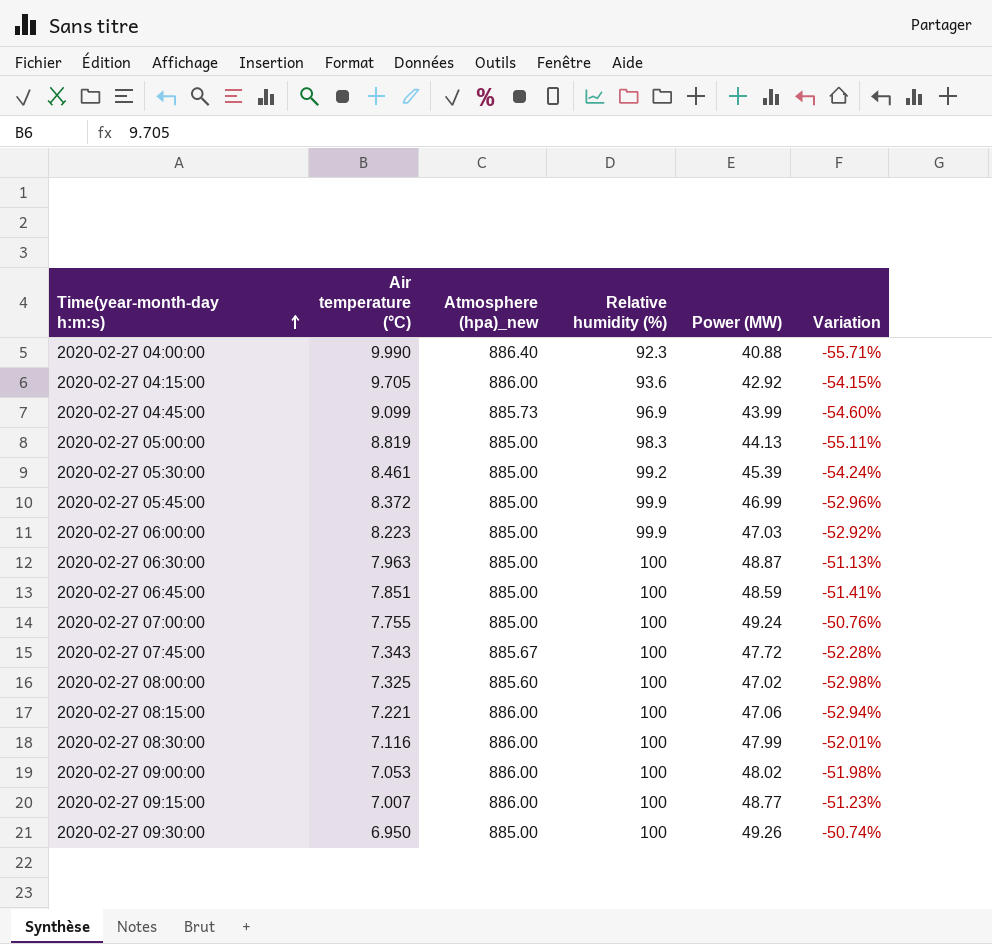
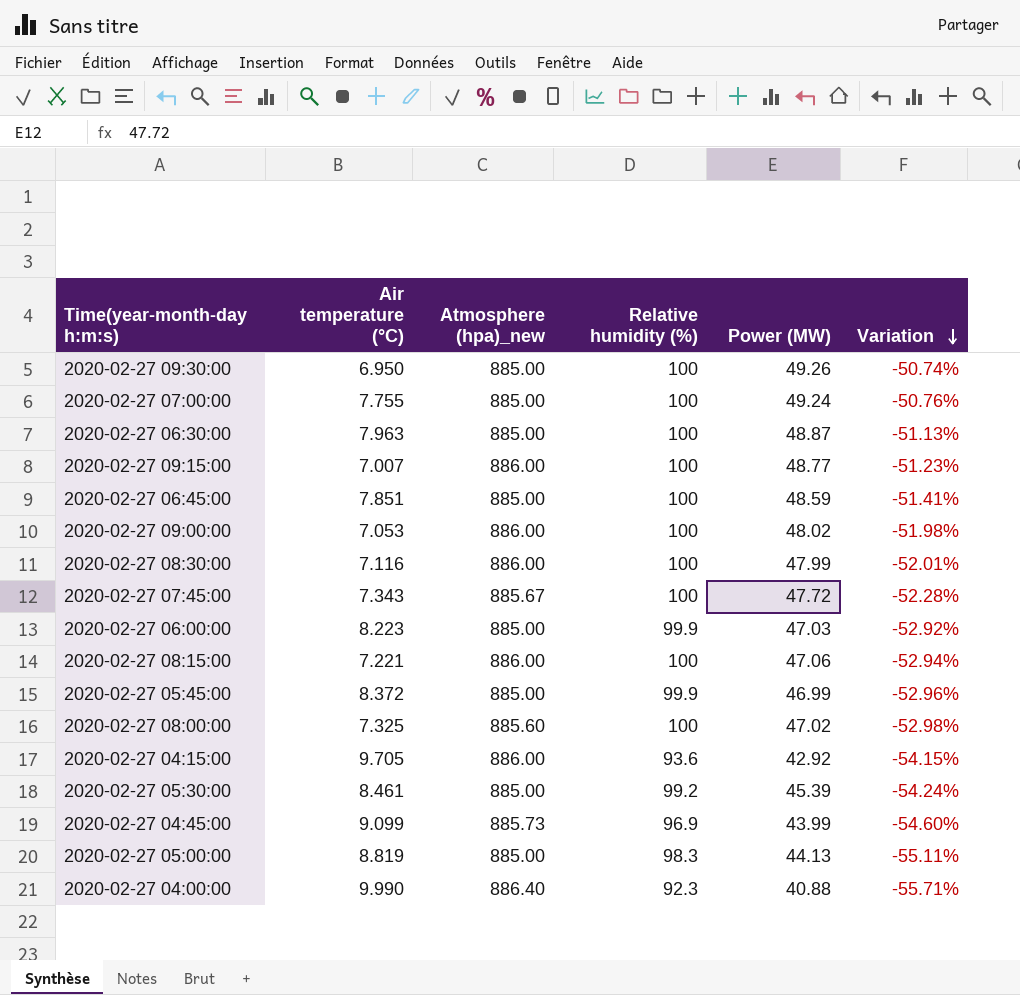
row order: Time(year-month-day h:m:s) ascending -> Variation descending

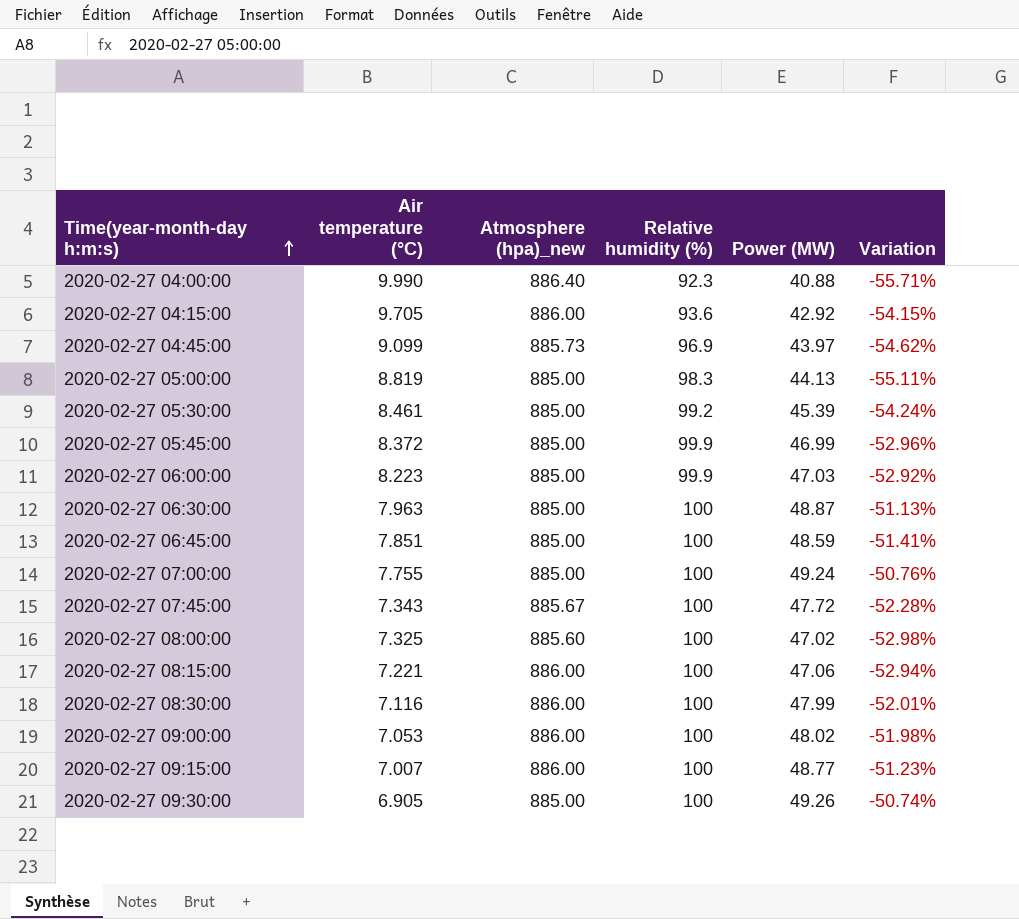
row order: Variation descending -> Time(year-month-day h:m:s) ascending
2020-02-27 04:45:00 | Power (MW): 43.99 -> 43.97
2020-02-27 04:45:00 | Variation: -54.60% -> -54.62%
2020-02-27 09:30:00 | Air temperature (°C): 6.950 -> 6.905

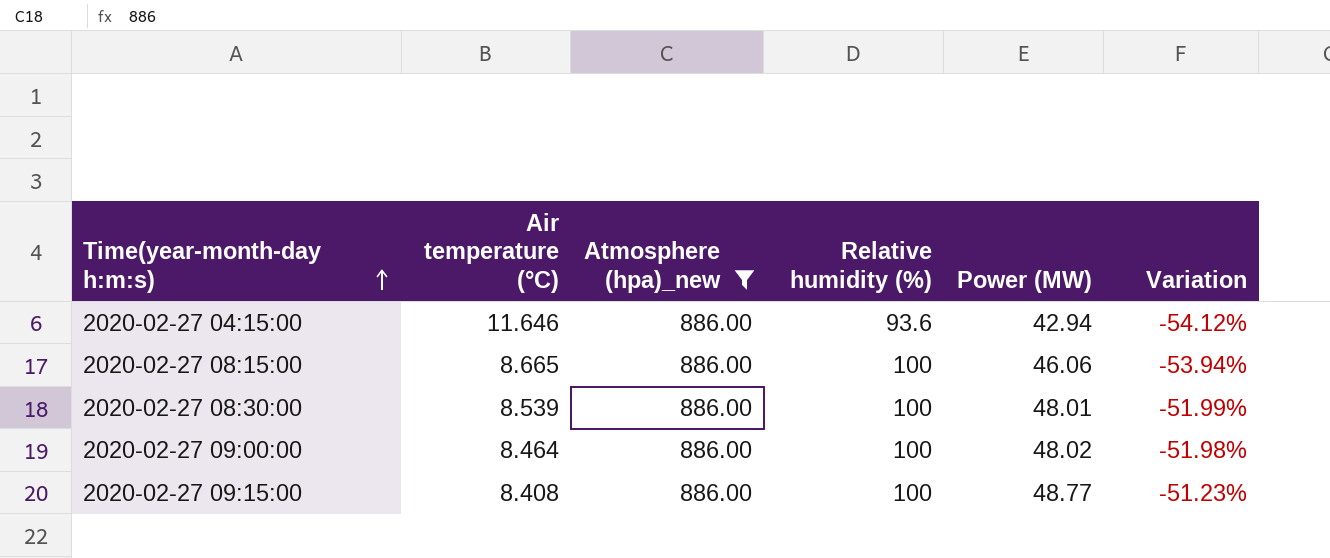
filter: none -> Atmosphere (hpa)_new = 886.00
2020-02-27 04:15:00 | Air temperature (°C): 9.705 -> 11.646
2020-02-27 04:15:00 | Power (MW): 42.92 -> 42.94
2020-02-27 04:15:00 | Variation: -54.15% -> -54.12%
2020-02-27 08:15:00 | Air temperature (°C): 7.221 -> 8.665
2020-02-27 08:15:00 | Power (MW): 47.06 -> 46.06
2020-02-27 08:15:00 | Variation: -52.94% -> -53.94%
2020-02-27 08:30:00 | Air temperature (°C): 7.116 -> 8.539
2020-02-27 08:30:00 | Power (MW): 47.99 -> 48.01
2020-02-27 08:30:00 | Variation: -52.01% -> -51.99%
2020-02-27 09:00:00 | Air temperature (°C): 7.053 -> 8.464
2020-02-27 09:15:00 | Air temperature (°C): 7.007 -> 8.408

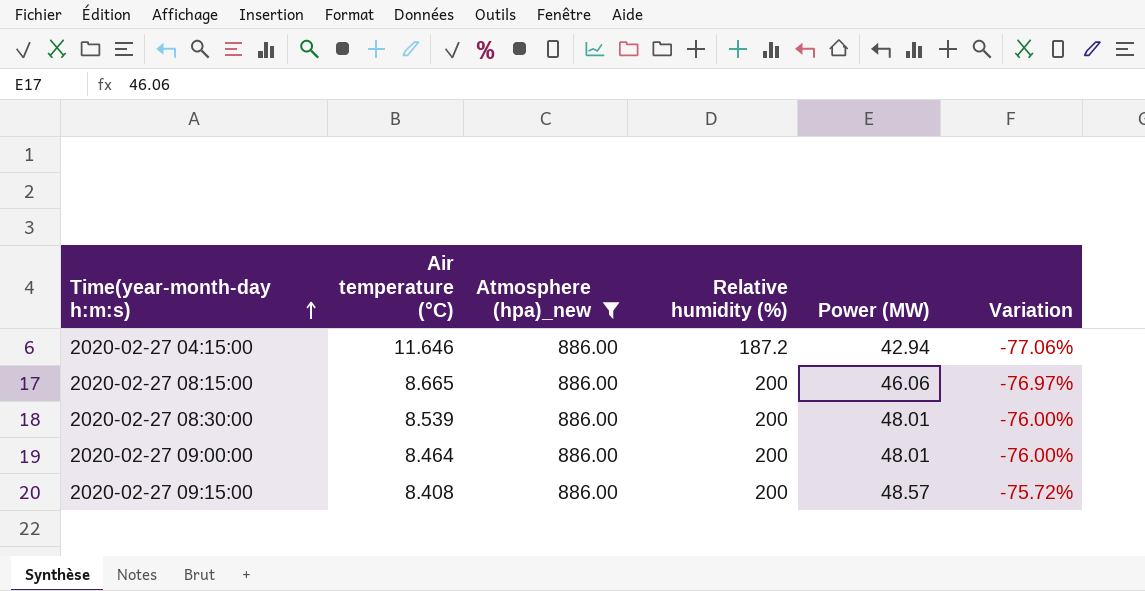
2020-02-27 04:15:00 | Relative humidity (%): 93.6 -> 187.2
2020-02-27 04:15:00 | Variation: -54.12% -> -77.06%
2020-02-27 08:15:00 | Relative humidity (%): 100 -> 200
2020-02-27 08:15:00 | Variation: -53.94% -> -76.97%
2020-02-27 08:30:00 | Relative humidity (%): 100 -> 200
2020-02-27 08:30:00 | Variation: -51.99% -> -76.00%
2020-02-27 09:00:00 | Relative humidity (%): 100 -> 200
2020-02-27 09:00:00 | Power (MW): 48.02 -> 48.01
2020-02-27 09:00:00 | Variation: -51.98% -> -76.00%
2020-02-27 09:15:00 | Relative humidity (%): 100 -> 200
2020-02-27 09:15:00 | Power (MW): 48.77 -> 48.57
2020-02-27 09:15:00 | Variation: -51.23% -> -75.72%

